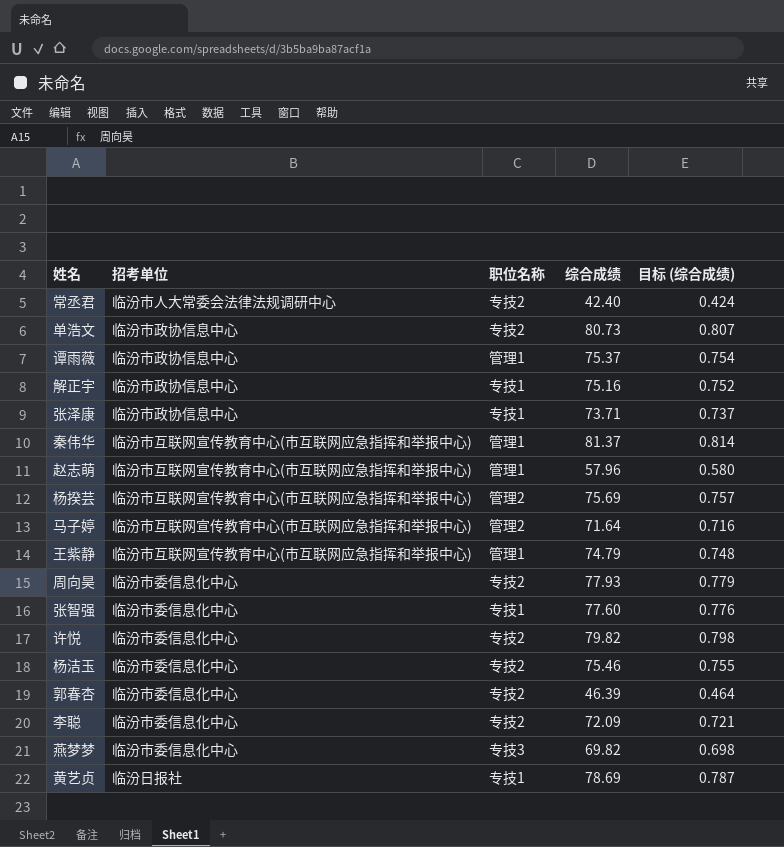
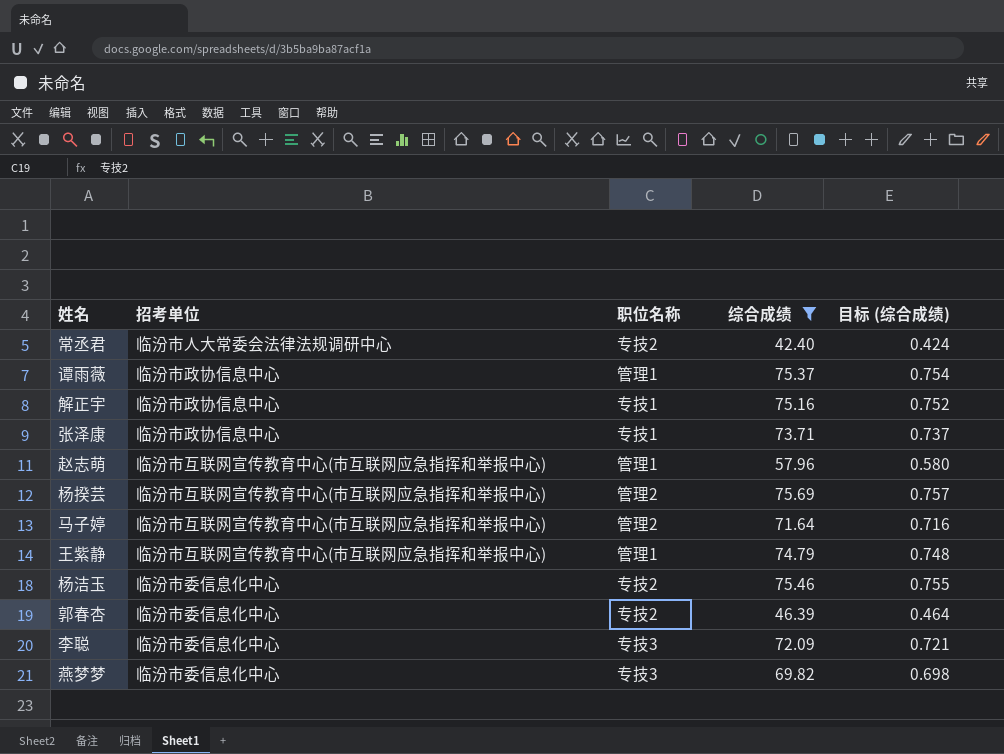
filter: none -> 综合成绩 <= 75.69
李聪 | 职位名称: 专技2 -> 专技3

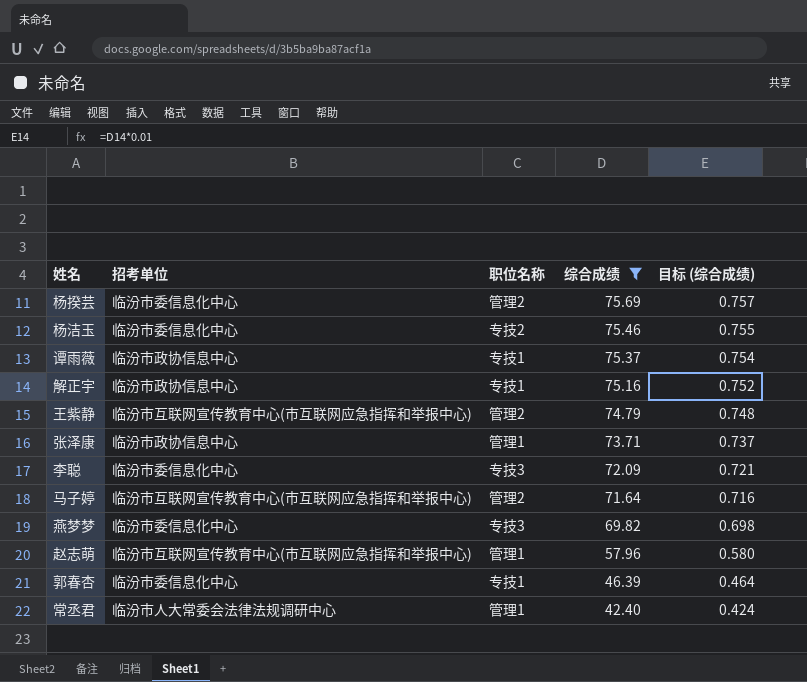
row order: none -> 综合成绩 descending
杨揆芸 | 招考单位: 临汾市互联网宣传教育中心(市互联网应急指挥和举报中心) -> 临汾市委信息化中心
谭雨薇 | 职位名称: 管理1 -> 专技1
王紫静 | 职位名称: 管理1 -> 管理2
张泽康 | 职位名称: 专技1 -> 管理1
郭春杏 | 职位名称: 专技2 -> 专技1
常丞君 | 职位名称: 专技2 -> 管理1

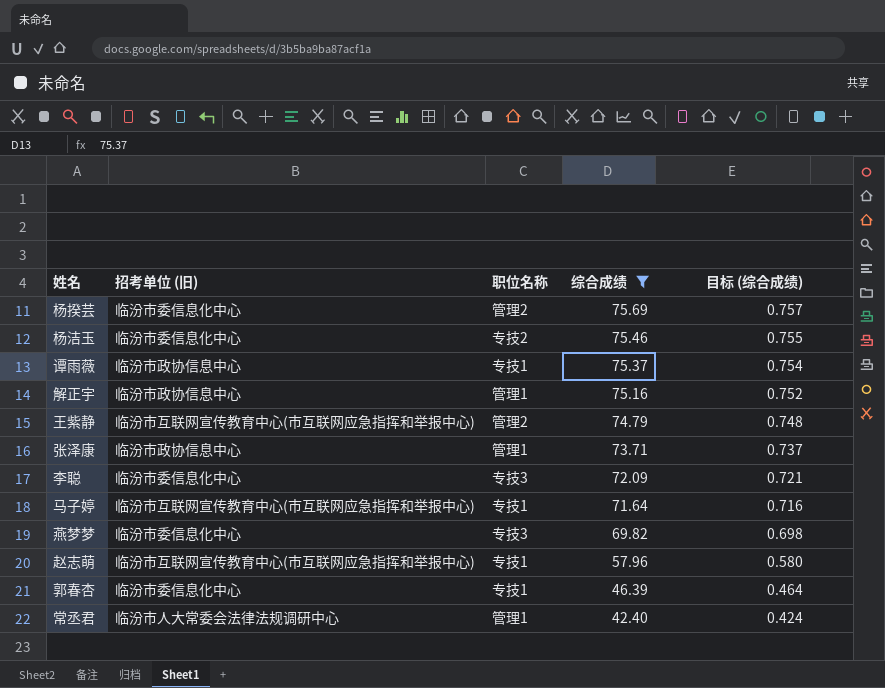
column name: 招考单位 -> 招考单位 (旧)
解正宇 | 职位名称: 专技1 -> 管理1
马子婷 | 职位名称: 管理2 -> 专技1
赵志萌 | 职位名称: 管理1 -> 专技1

